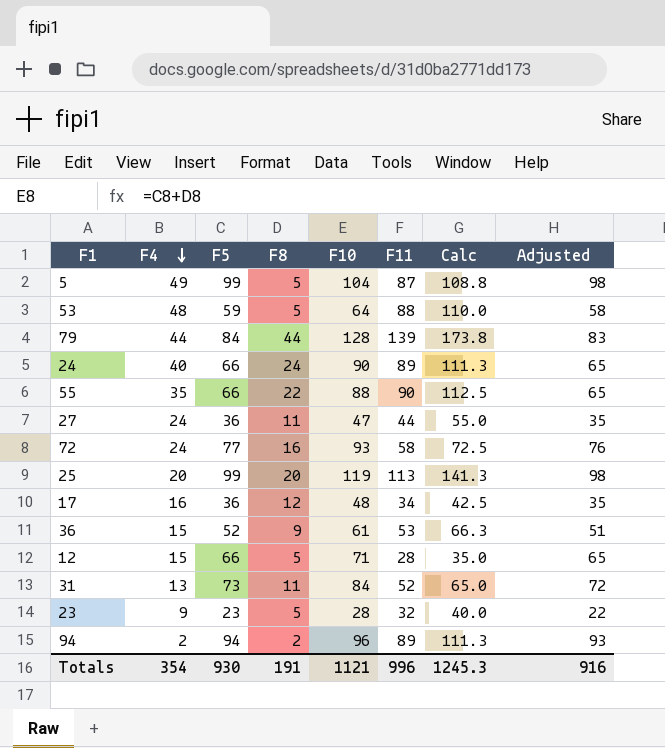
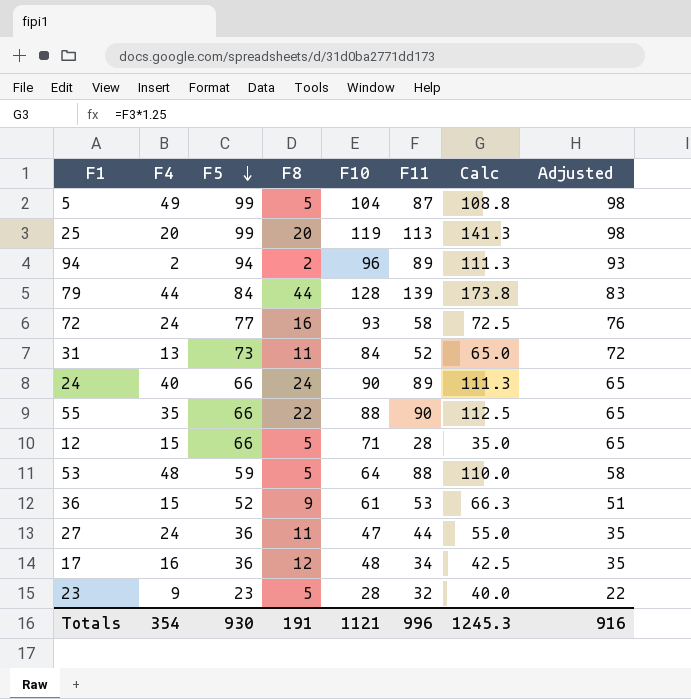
row order: F4 descending -> F5 descending

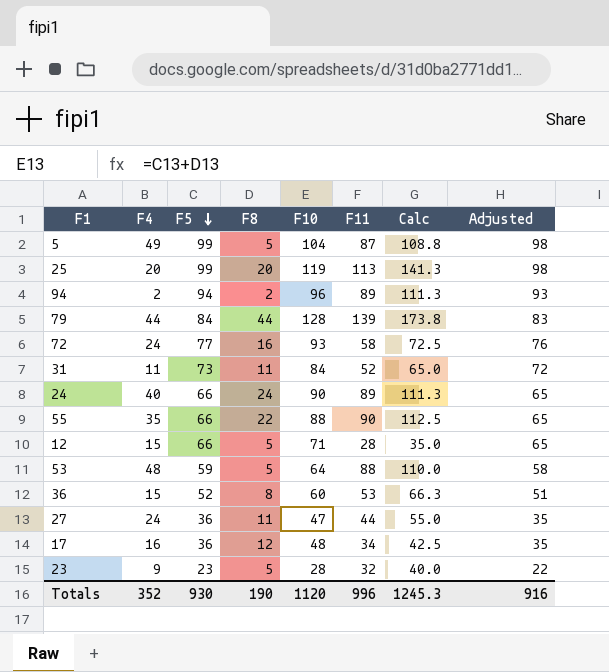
31 | F4: 13 -> 11
36 | F8: 9 -> 8
36 | F10: 61 -> 60
Totals | F4: 354 -> 352
Totals | F8: 191 -> 190
Totals | F10: 1121 -> 1120

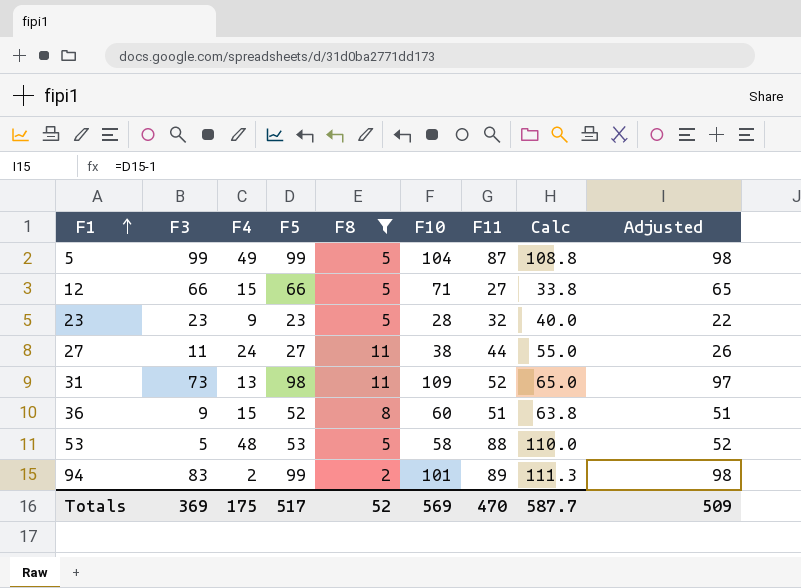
filter: none -> F8 <= 11
row order: F5 descending -> F1 ascending
column F3 | position: none -> 2
12 | F11: 28 -> 27
12 | Calc: 35.0 -> 33.8
27 | F5: 36 -> 27
27 | F10: 47 -> 38
27 | Adjusted: 35 -> 26
31 | F4: 11 -> 13
31 | F5: 73 -> 98
31 | F10: 84 -> 109
31 | Adjusted: 72 -> 97
36 | F11: 53 -> 51
36 | Calc: 66.3 -> 63.8
53 | F5: 59 -> 53
53 | F10: 64 -> 58
53 | Adjusted: 58 -> 52
94 | F5: 94 -> 99
94 | F10: 96 -> 101
94 | Adjusted: 93 -> 98
Totals | F4: 352 -> 175
Totals | F5: 930 -> 517
Totals | F8: 190 -> 52
Totals | F10: 1120 -> 569
Totals | F11: 996 -> 470
Totals | Calc: 1245.3 -> 587.7
Totals | Adjusted: 916 -> 509

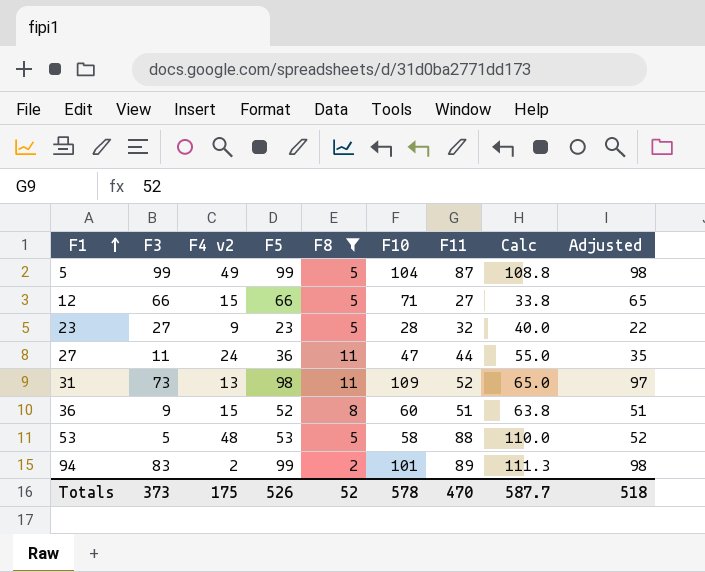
column name: F4 -> F4 v2
23 | F3: 23 -> 27
27 | F5: 27 -> 36
27 | F10: 38 -> 47
27 | Adjusted: 26 -> 35
Totals | F3: 369 -> 373
Totals | F5: 517 -> 526
Totals | F10: 569 -> 578
Totals | Adjusted: 509 -> 518

